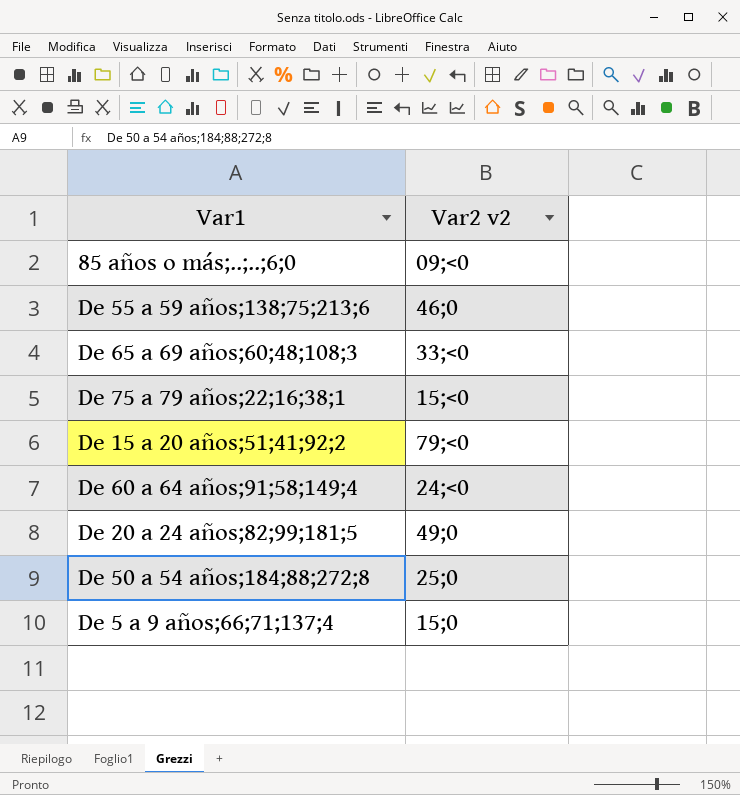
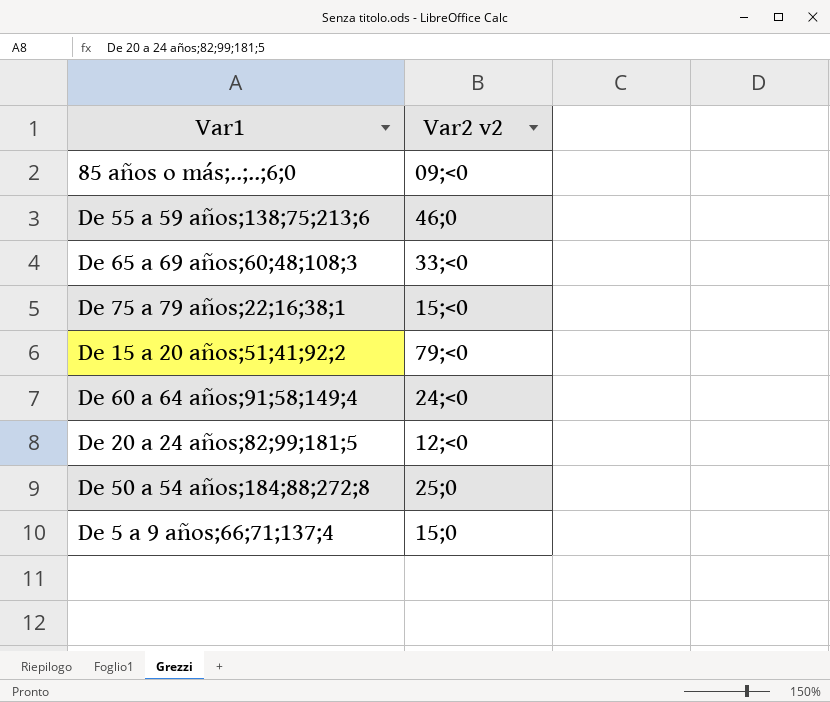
De 20 a 24 años;82;99;181;5 | Var2 v2: 49;0 -> 12;<0

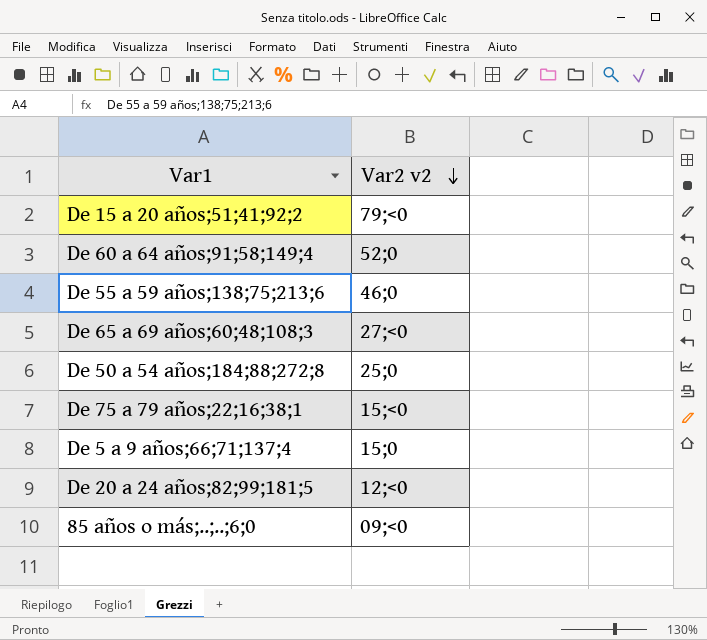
row order: none -> Var2 v2 descending
De 60 a 64 años;91;58;149;4 | Var2 v2: 24;<0 -> 52;0
De 65 a 69 años;60;48;108;3 | Var2 v2: 33;<0 -> 27;<0

